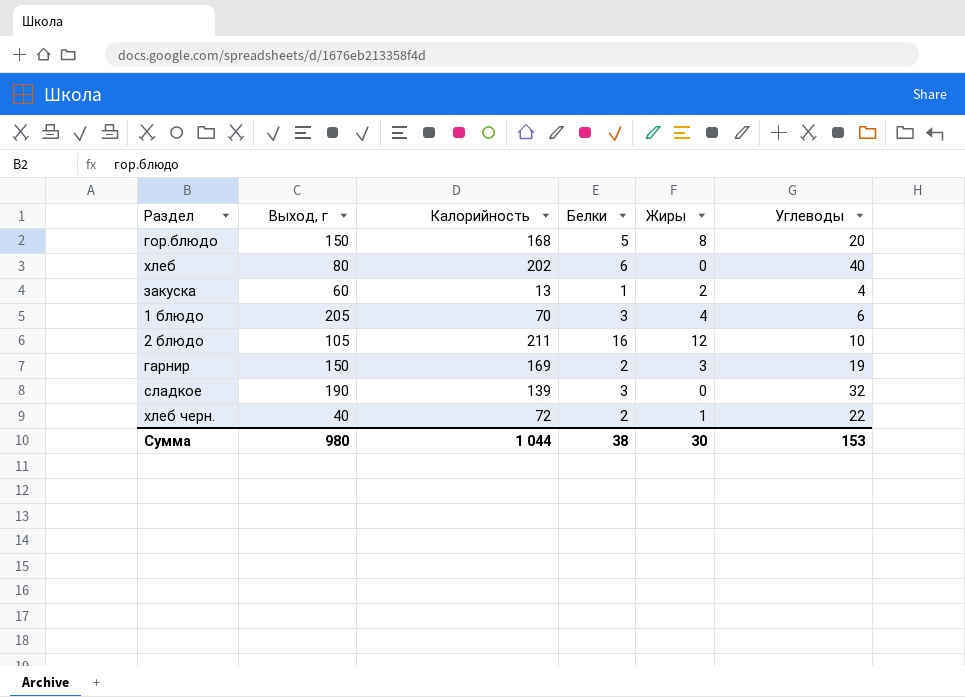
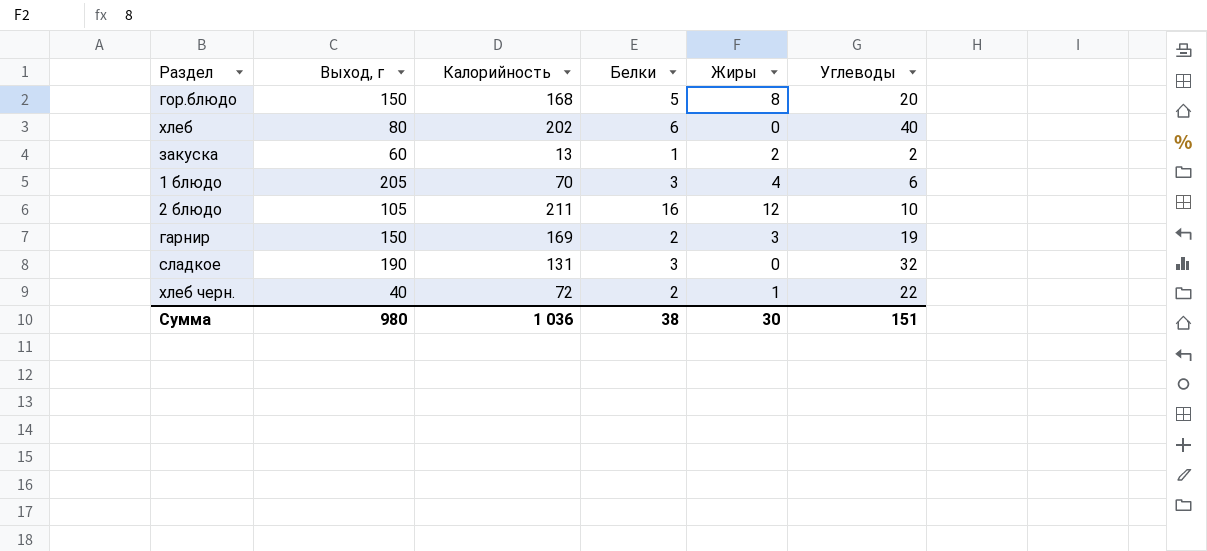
закуска | Углеводы: 4 -> 2
сладкое | Калорийность: 139 -> 131
Сумма | Калорийность: 1 044 -> 1 036
Сумма | Углеводы: 153 -> 151

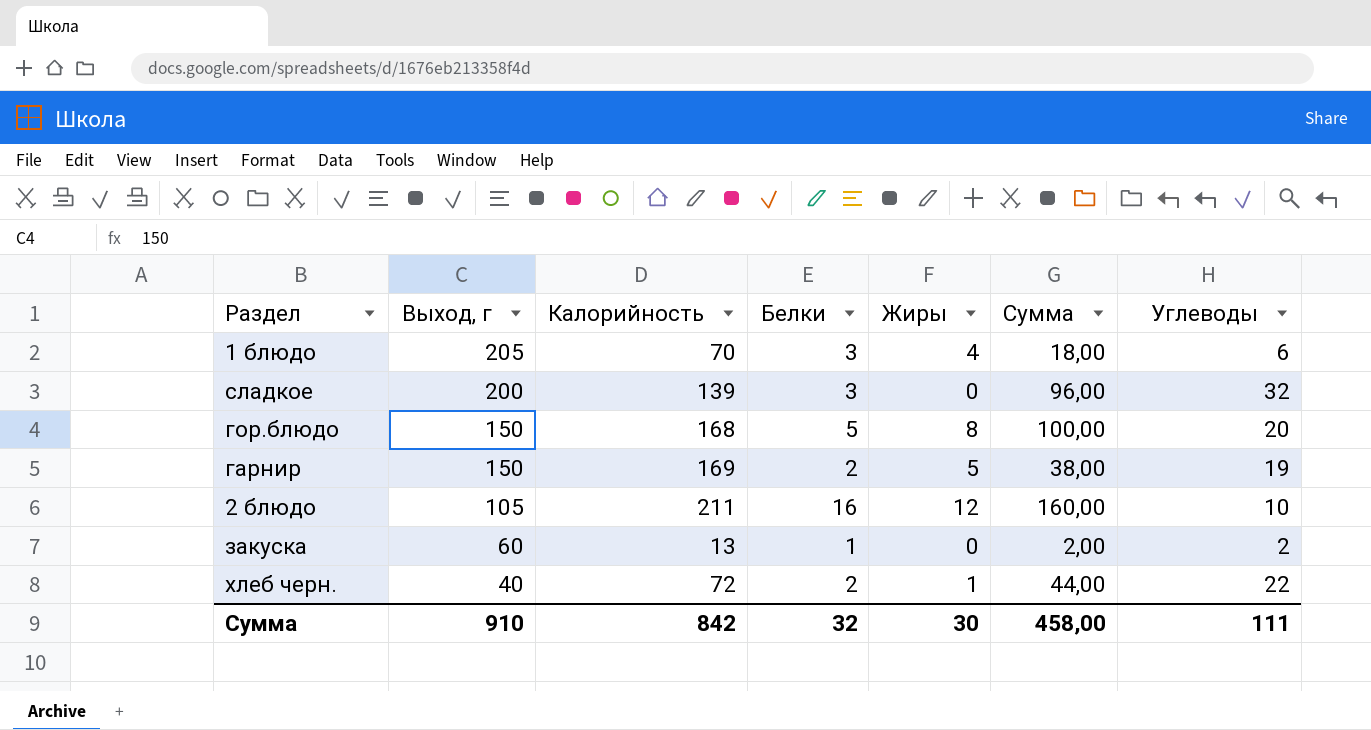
row order: none -> Выход, г descending
column Сумма | formula: none -> [Белки] * [Углеводы]
row хлеб: 80 | 202 | 6 | 0 | 40 -> none
сладкое | Выход, г: 190 -> 200
сладкое | Калорийность: 131 -> 139
гарнир | Жиры: 3 -> 5
закуска | Жиры: 2 -> 0
Сумма | Выход, г: 980 -> 910
Сумма | Калорийность: 1 036 -> 842
Сумма | Белки: 38 -> 32
Сумма | Углеводы: 151 -> 111

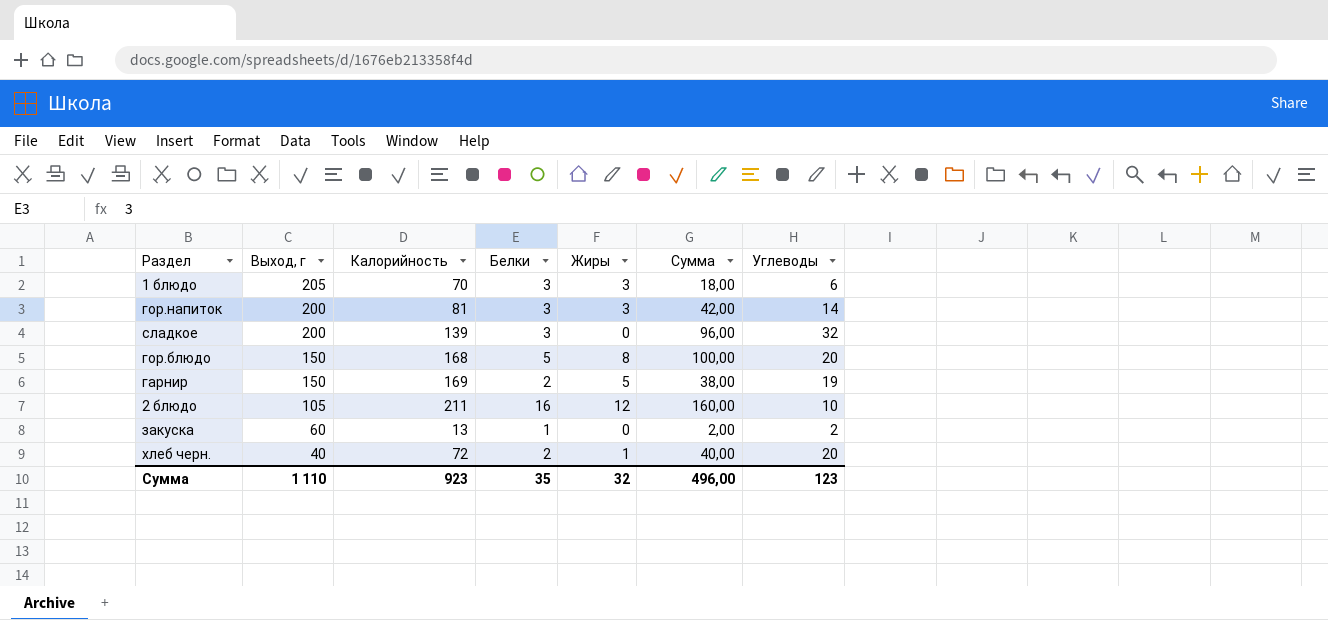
1 блюдо | Жиры: 4 -> 3
row гор.напиток: none -> 200 | 81 | 3 | 3 | 42,00 | 14
хлеб черн. | Сумма: 44,00 -> 40,00
хлеб черн. | Углеводы: 22 -> 20
Сумма | Выход, г: 910 -> 1 110
Сумма | Калорийность: 842 -> 923
Сумма | Белки: 32 -> 35
Сумма | Жиры: 30 -> 32
Сумма | Сумма: 458,00 -> 496,00
Сумма | Углеводы: 111 -> 123

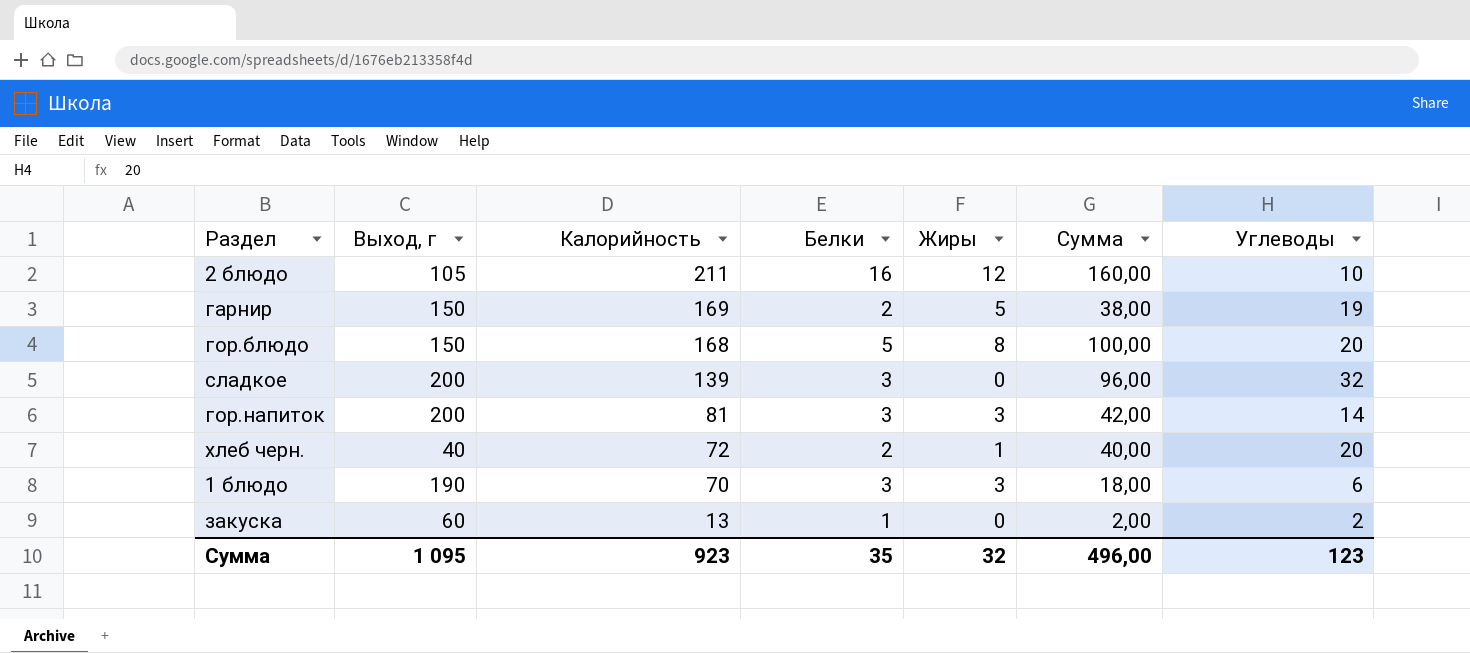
row order: Выход, г descending -> Калорийность descending
1 блюдо | Выход, г: 205 -> 190
Сумма | Выход, г: 1 110 -> 1 095

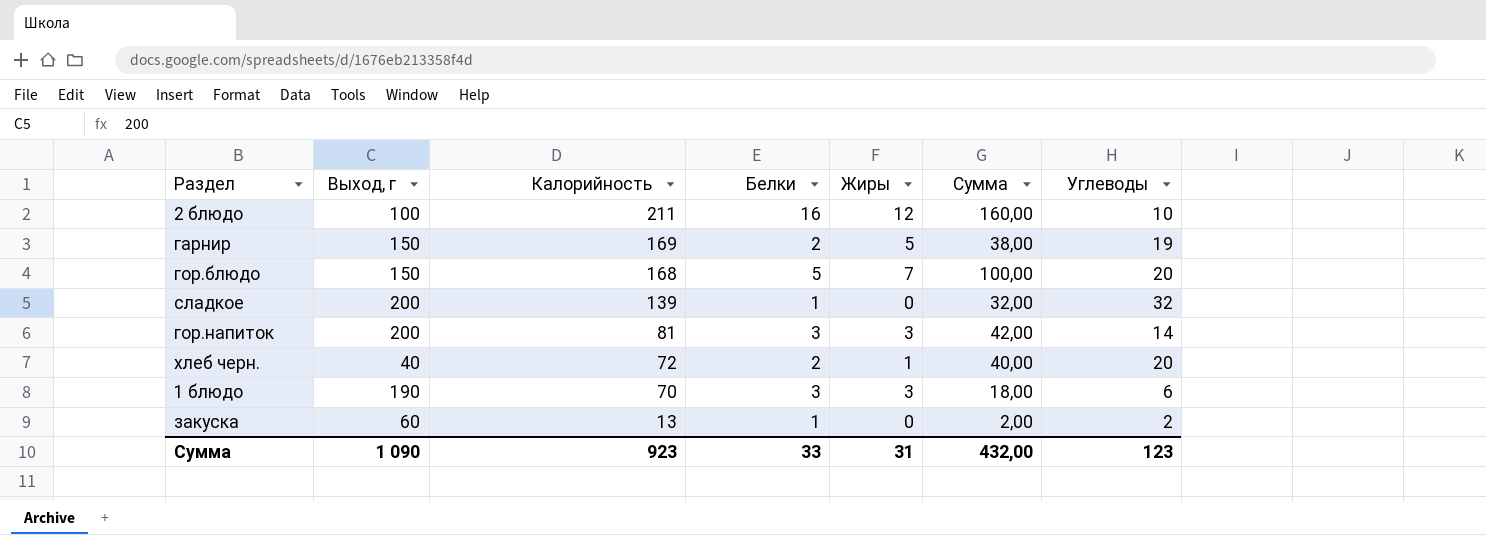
2 блюдо | Выход, г: 105 -> 100
гор.блюдо | Жиры: 8 -> 7
сладкое | Белки: 3 -> 1
сладкое | Сумма: 96,00 -> 32,00
Сумма | Выход, г: 1 095 -> 1 090
Сумма | Белки: 35 -> 33
Сумма | Жиры: 32 -> 31
Сумма | Сумма: 496,00 -> 432,00

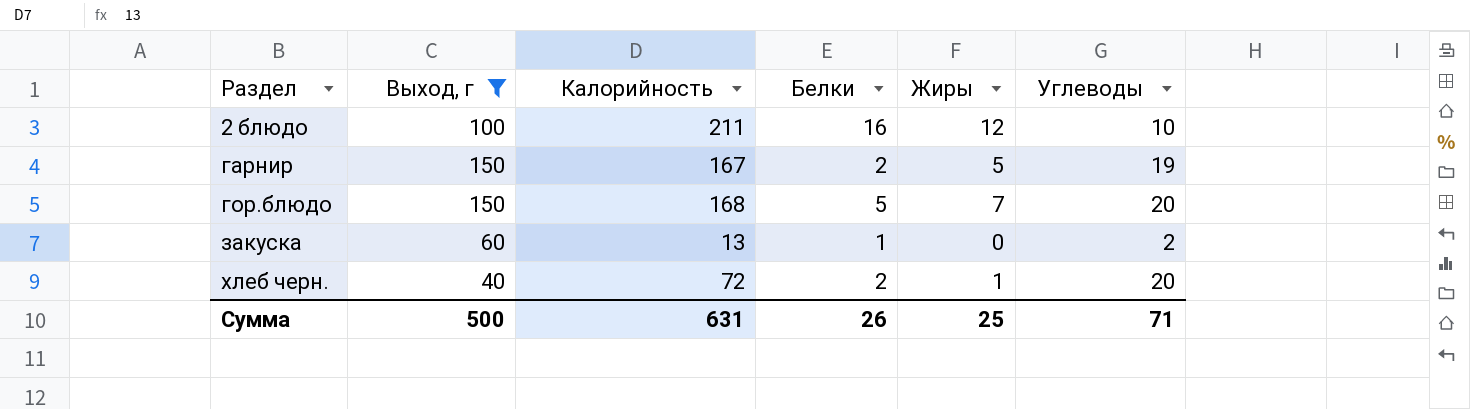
filter: none -> Выход, г <= 150
row order: Калорийность descending -> Раздел ascending
column Сумма | formula: [Белки] * [Углеводы] -> none
гарнир | Калорийность: 169 -> 167
Сумма | Выход, г: 1 090 -> 500
Сумма | Калорийность: 923 -> 631
Сумма | Белки: 33 -> 26
Сумма | Жиры: 31 -> 25
Сумма | Углеводы: 123 -> 71

